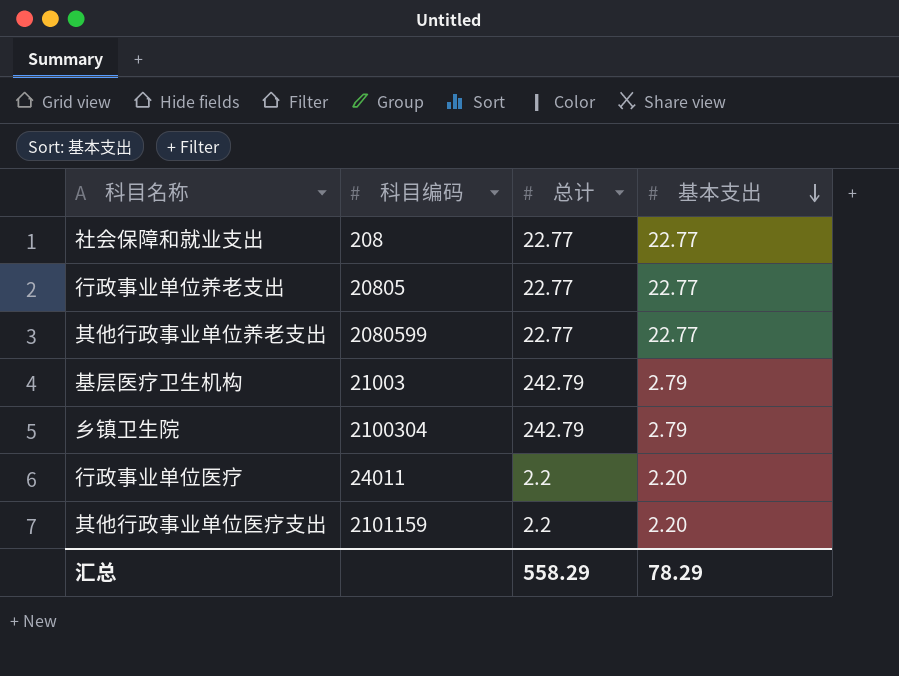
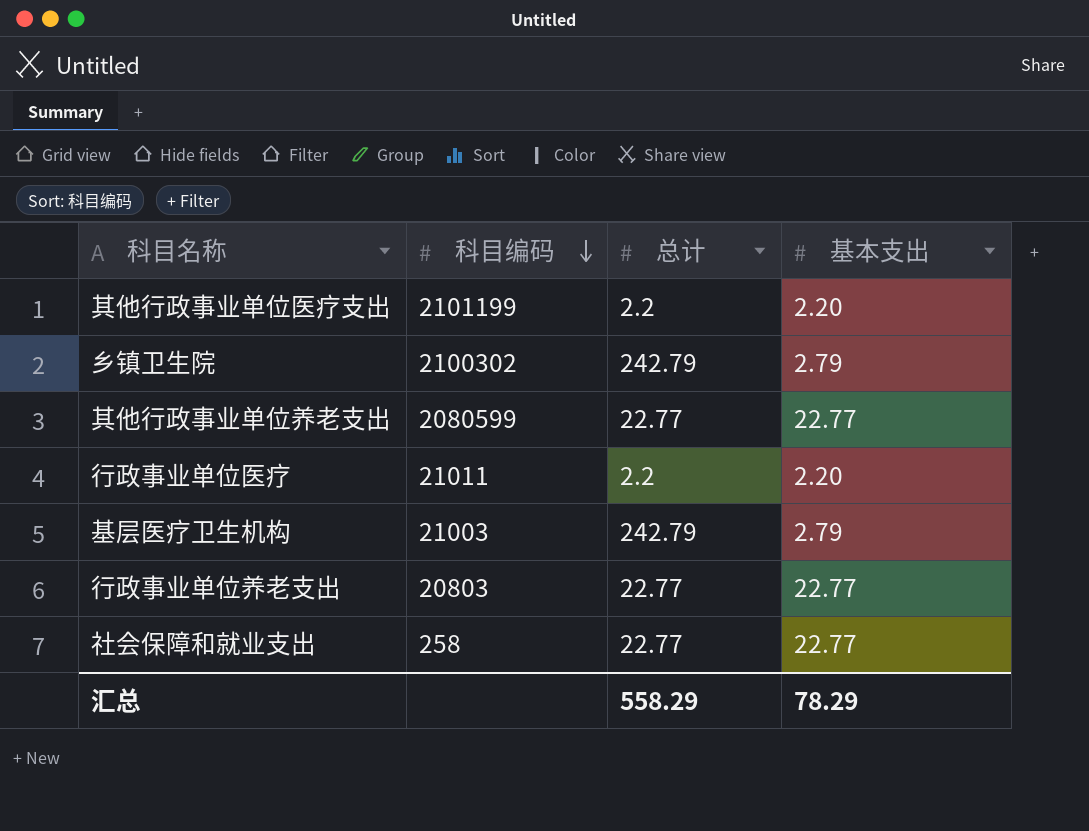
row order: 基本支出 descending -> 科目编码 descending
其他行政事业单位医疗支出 | 科目编码: 2101159 -> 2101199
乡镇卫生院 | 科目编码: 2100304 -> 2100302
行政事业单位医疗 | 科目编码: 24011 -> 21011
行政事业单位养老支出 | 科目编码: 20805 -> 20803
社会保障和就业支出 | 科目编码: 208 -> 258

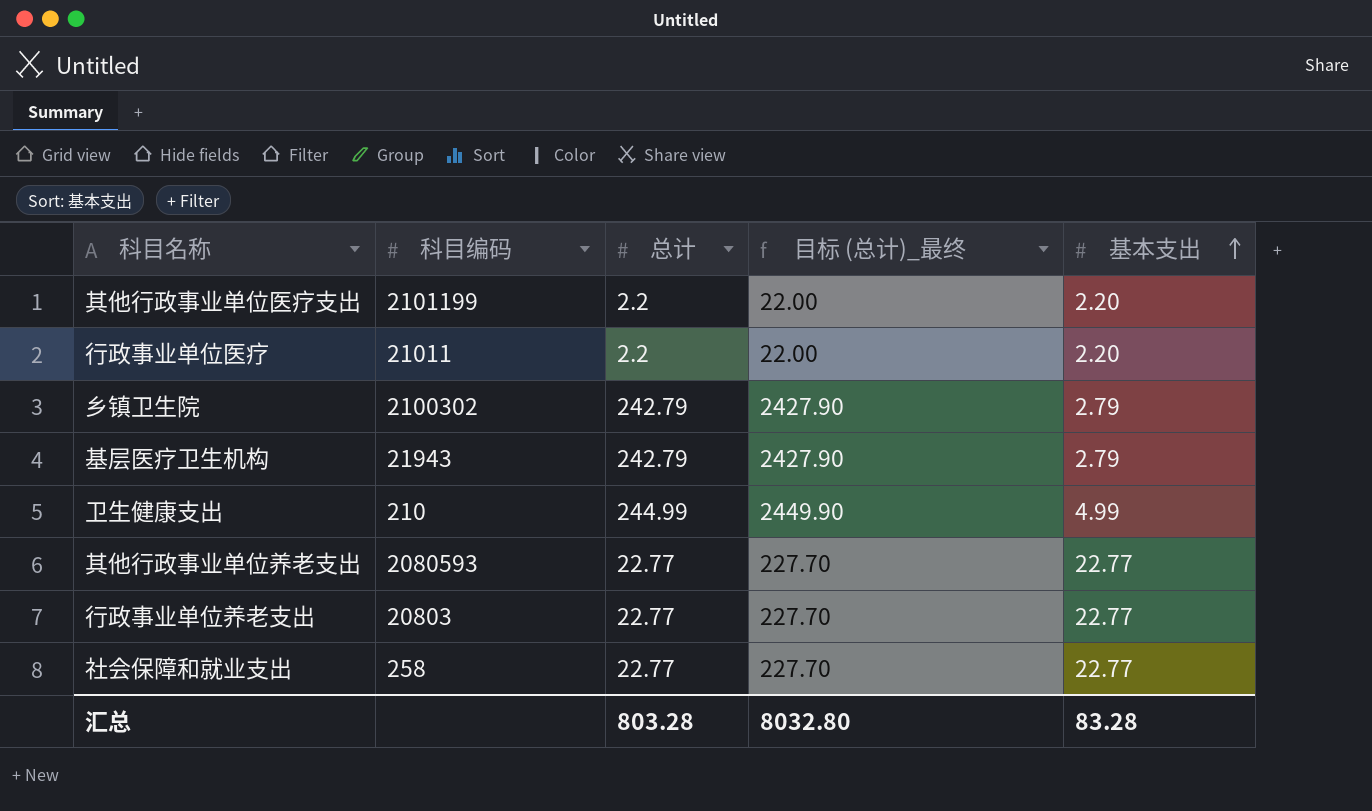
row order: 科目编码 descending -> 基本支出 ascending
column 目标 (总计)_最终 | formula: none -> [总计] * 10
基层医疗卫生机构 | 科目编码: 21003 -> 21943
row 卫生健康支出: none -> 210 | 244.99 | 2449.90 | 4.99
其他行政事业单位养老支出 | 科目编码: 2080599 -> 2080593
汇总 | 总计: 558.29 -> 803.28
汇总 | 基本支出: 78.29 -> 83.28

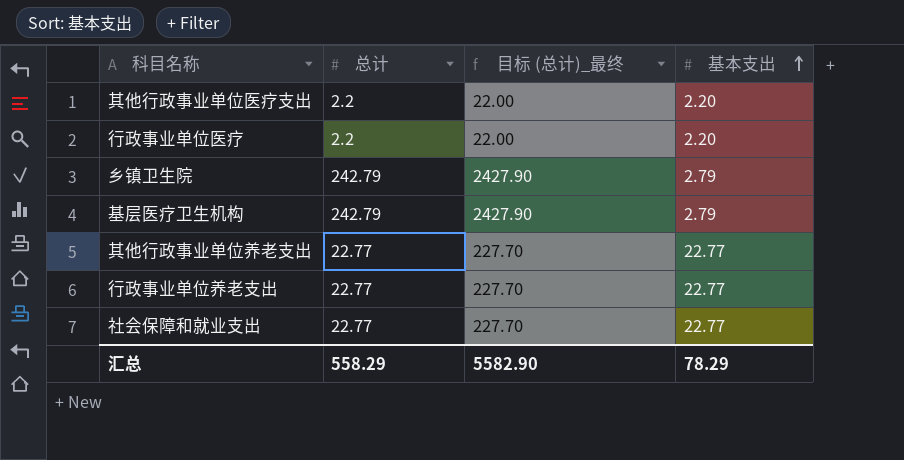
column 科目编码 | position: 2 -> none
row 卫生健康支出: 210 | 244.99 | 2449.90 | 4.99 -> none
汇总 | 总计: 803.28 -> 558.29
汇总 | 目标 (总计)_最终: 8032.80 -> 5582.90
汇总 | 基本支出: 83.28 -> 78.29

